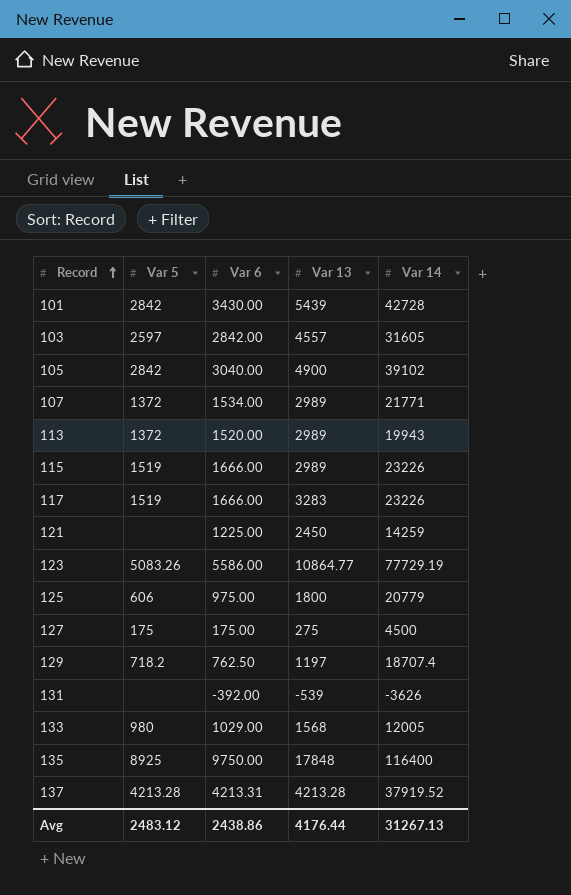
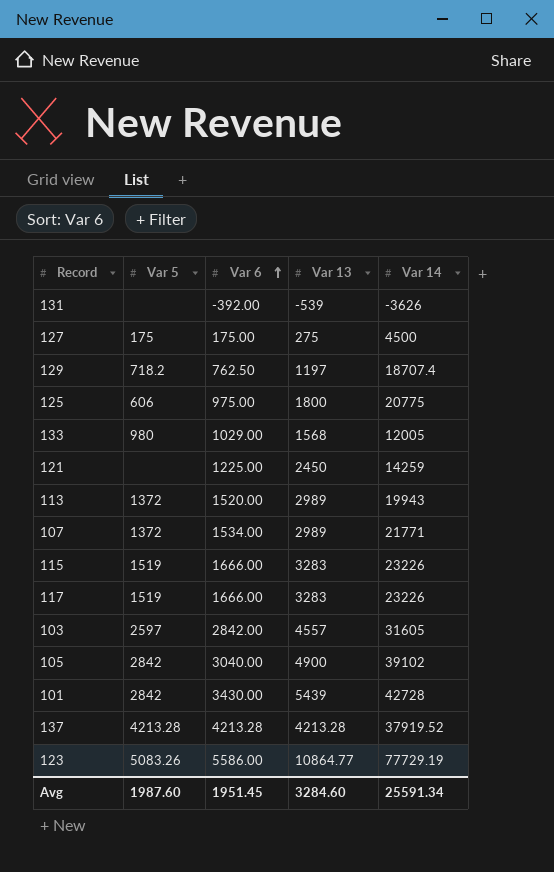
row order: Record ascending -> Var 6 ascending
row 135: 8925 | 9750.00 | 17848 | 116400 -> none
125 | Var 14: 20779 -> 20775
115 | Var 13: 2989 -> 3283
137 | Var 6: 4213.31 -> 4213.28
Avg | Var 5: 2483.12 -> 1987.60
Avg | Var 6: 2438.86 -> 1951.45
Avg | Var 13: 4176.44 -> 3284.60
Avg | Var 14: 31267.13 -> 25591.34

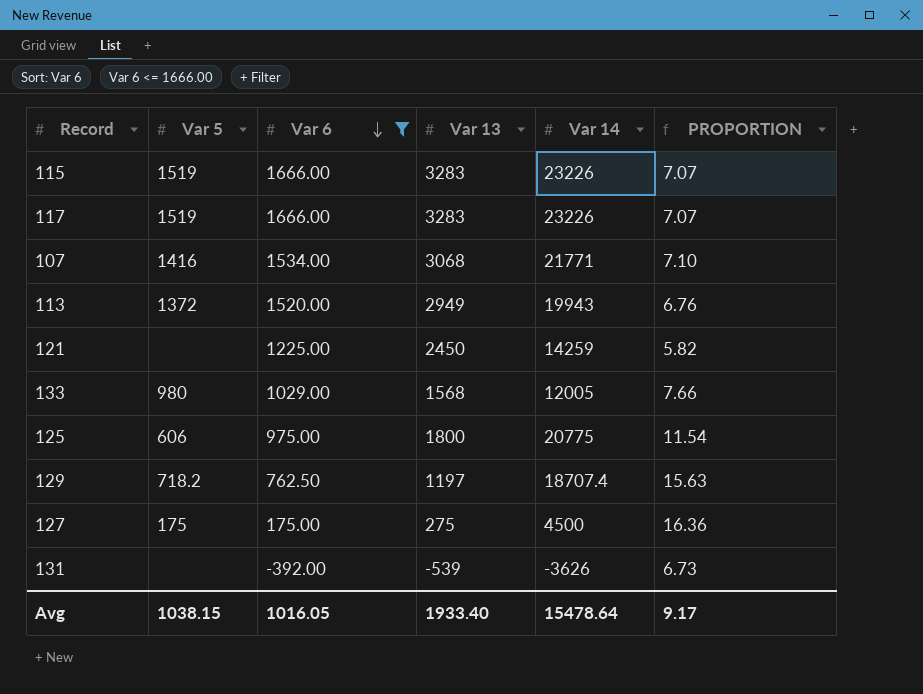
filter: none -> Var 6 <= 1666.00
row order: Var 6 ascending -> Var 6 descending
column PROPORTION | formula: none -> [Var 14] / [Var 13]
107 | Var 5: 1372 -> 1416
107 | Var 13: 2989 -> 3068
113 | Var 13: 2989 -> 2949
Avg | Var 5: 1987.60 -> 1038.15
Avg | Var 6: 1951.45 -> 1016.05
Avg | Var 13: 3284.60 -> 1933.40
Avg | Var 14: 25591.34 -> 15478.64

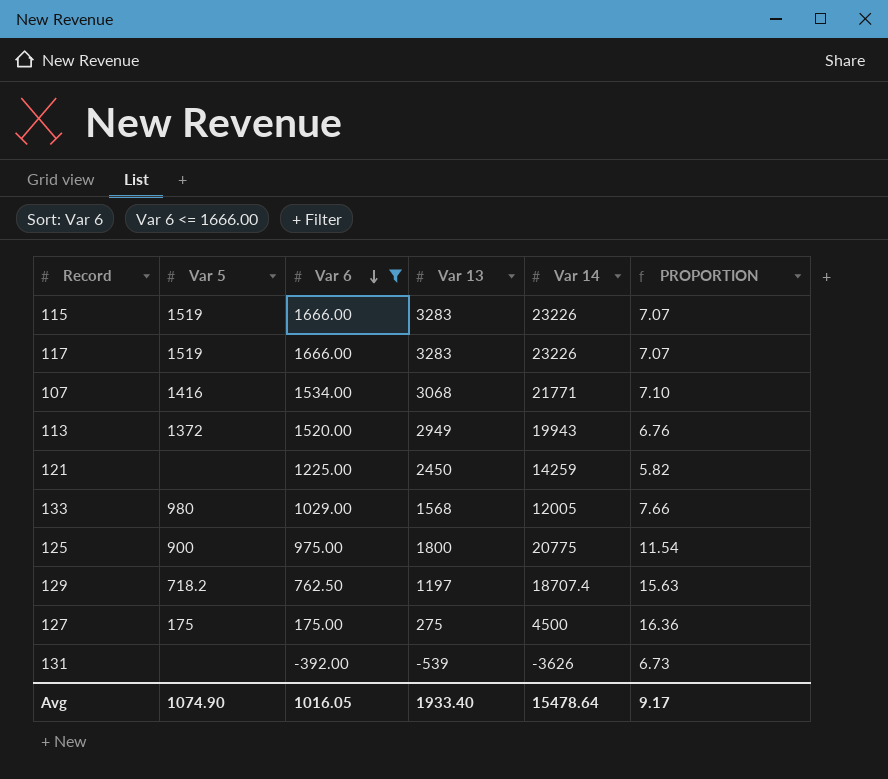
125 | Var 5: 606 -> 900
Avg | Var 5: 1038.15 -> 1074.90

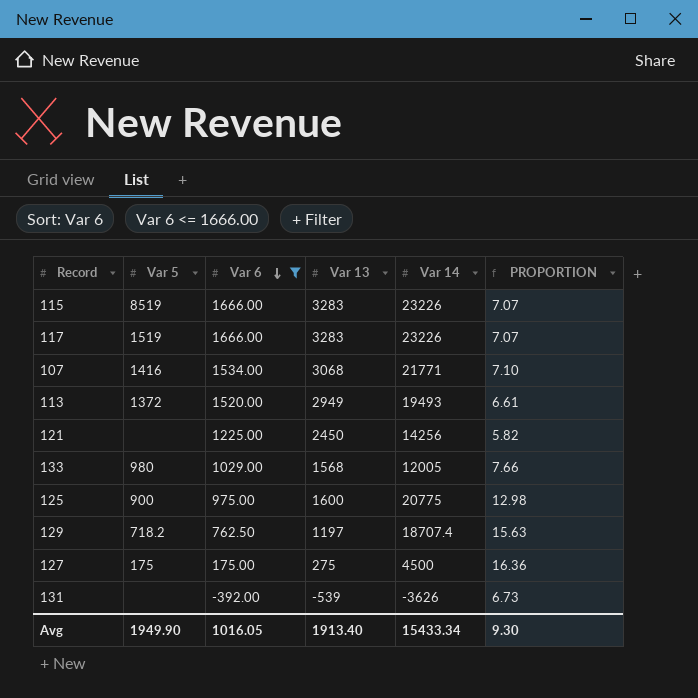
115 | Var 5: 1519 -> 8519
113 | Var 14: 19943 -> 19493
113 | PROPORTION: 6.76 -> 6.61
121 | Var 14: 14259 -> 14256
125 | Var 13: 1800 -> 1600
125 | PROPORTION: 11.54 -> 12.98
Avg | Var 5: 1074.90 -> 1949.90
Avg | Var 13: 1933.40 -> 1913.40
Avg | Var 14: 15478.64 -> 15433.34
Avg | PROPORTION: 9.17 -> 9.30

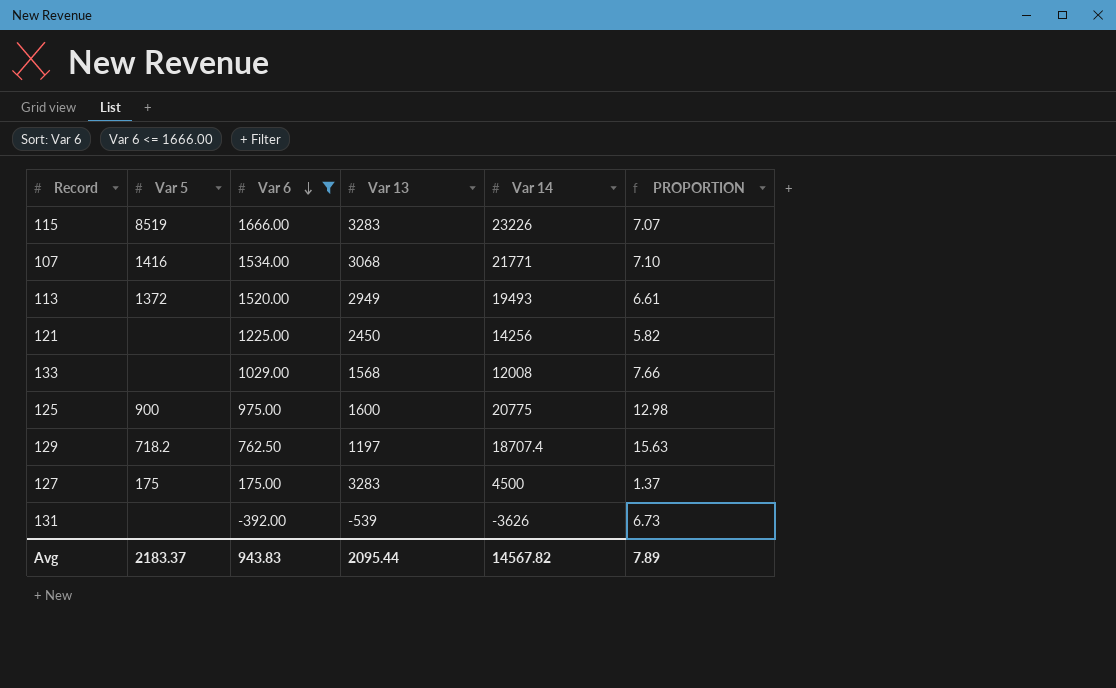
row 117: 1519 | 1666.00 | 3283 | 23226 | 7.07 -> none
133 | Var 5: 980 -> none
133 | Var 14: 12005 -> 12008
127 | Var 13: 275 -> 3283
127 | PROPORTION: 16.36 -> 1.37
Avg | Var 5: 1949.90 -> 2183.37
Avg | Var 6: 1016.05 -> 943.83
Avg | Var 13: 1913.40 -> 2095.44
Avg | Var 14: 15433.34 -> 14567.82
Avg | PROPORTION: 9.30 -> 7.89

